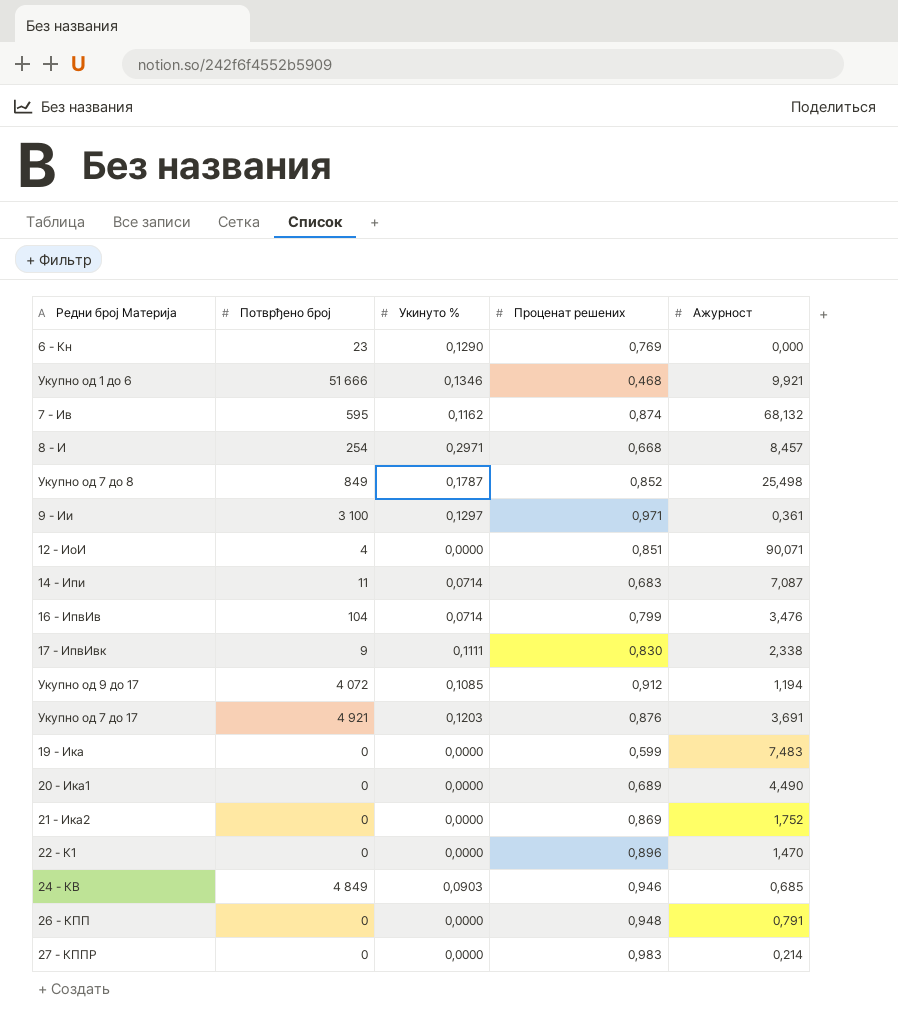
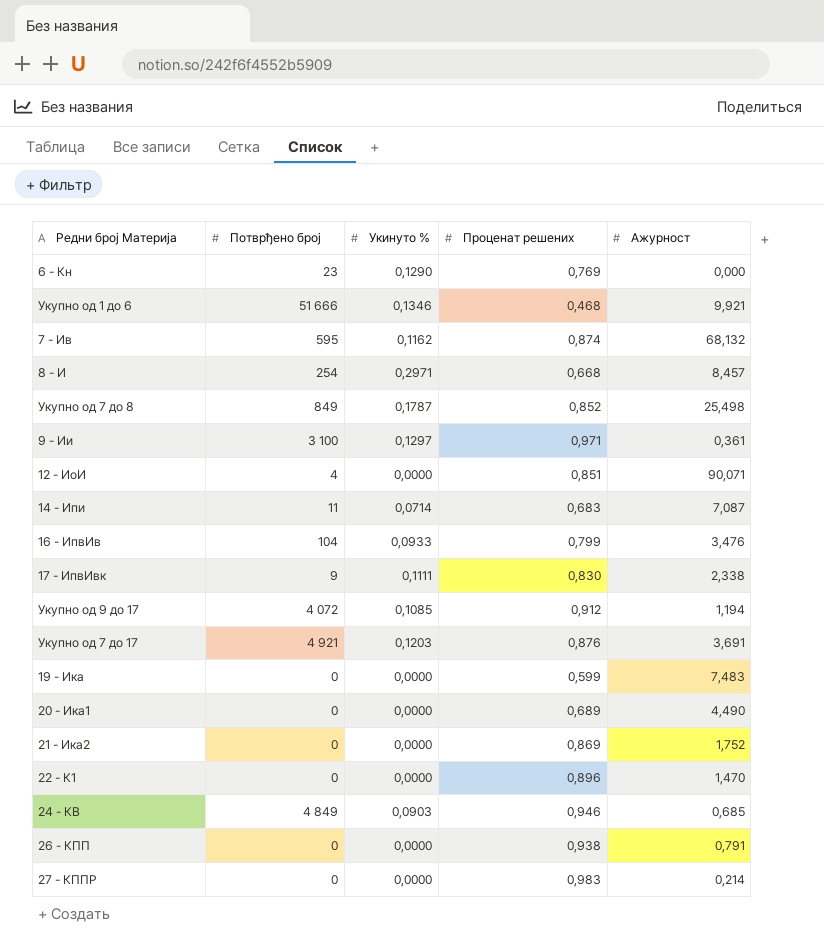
16 - ИпвИв | Укинуто %: 0,0714 -> 0,0933
26 - КПП | Проценат решених: 0,948 -> 0,938

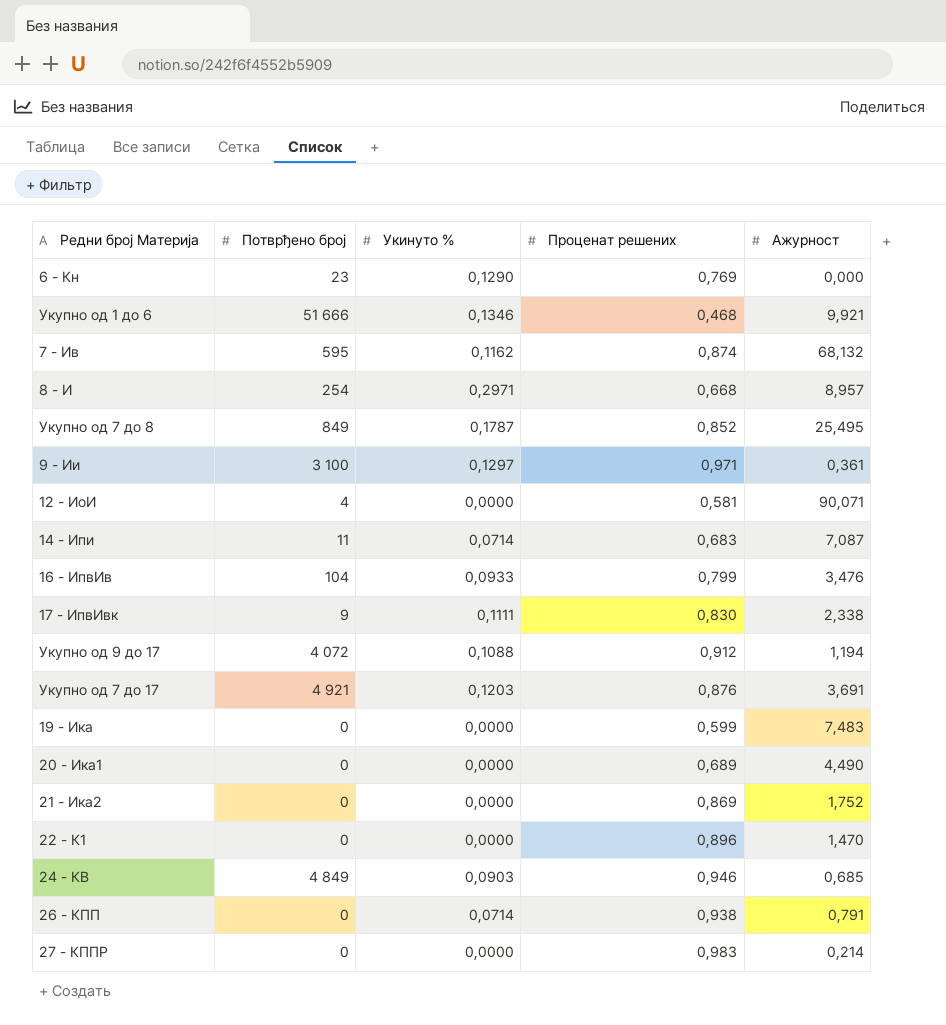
8 - И | Ажурност: 8,457 -> 8,957
Укупно од 7 до 8 | Ажурност: 25,498 -> 25,495
12 - ИоИ | Проценат решених: 0,851 -> 0,581
Укупно од 9 до 17 | Укинуто %: 0,1085 -> 0,1088
26 - КПП | Укинуто %: 0,0000 -> 0,0714

